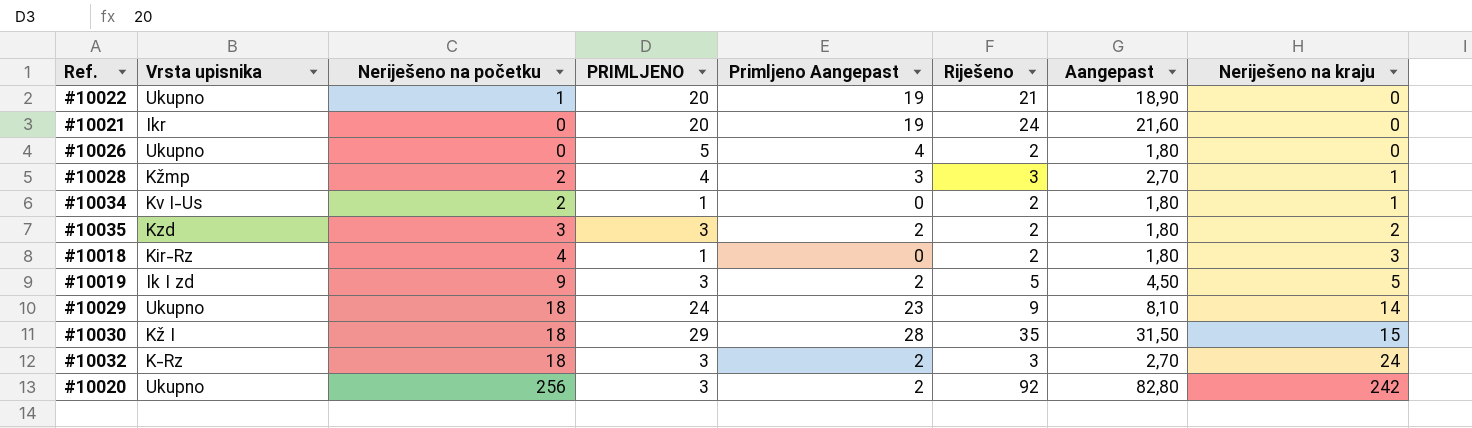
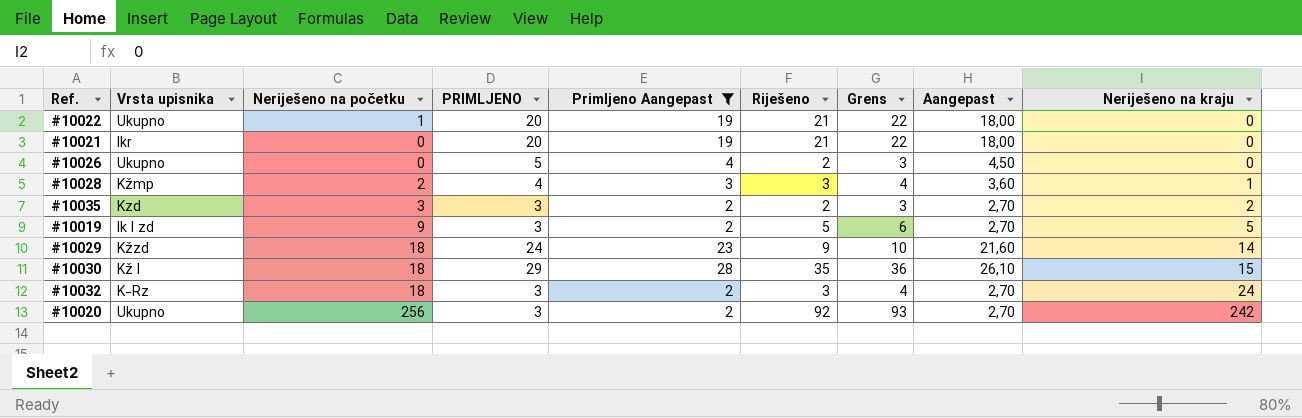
filter: none -> Primljeno Aangepast != 0
column Grens | formula: none -> [Riješeno] + 1
column Aangepast | formula: [Riješeno] * 0,9 -> [PRIMLJENO] * 0,9
#10021 | Riješeno: 24 -> 21
#10029 | Vrsta upisnika: Ukupno -> Kžzd

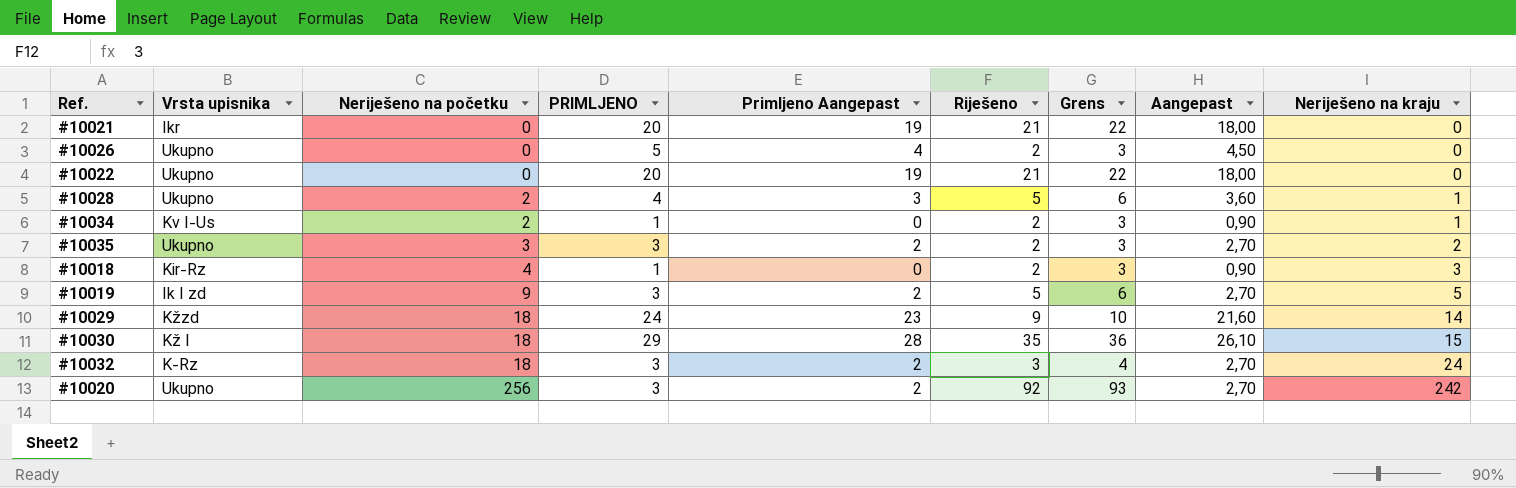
filter: Primljeno Aangepast != 0 -> none
row order: Neriješeno na kraju ascending -> Neriješeno na početku ascending
#10022 | Neriješeno na početku: 1 -> 0
#10028 | Vrsta upisnika: Kžmp -> Ukupno
#10028 | Riješeno: 3 -> 5
#10028 | Grens: 4 -> 6
#10035 | Vrsta upisnika: Kzd -> Ukupno

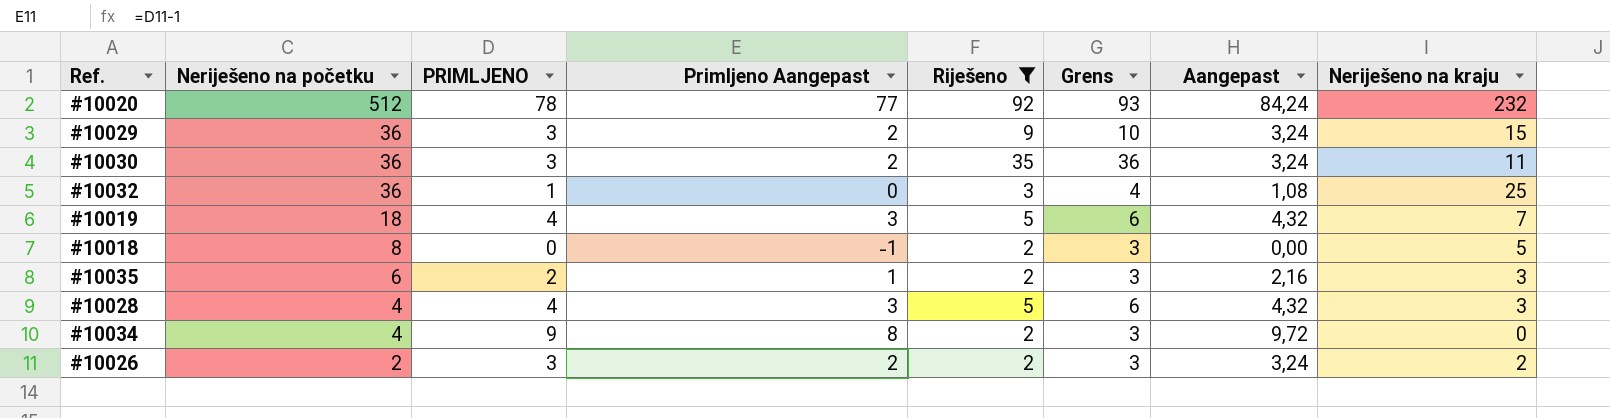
filter: none -> Riješeno != 21
row order: Neriješeno na početku ascending -> Neriješeno na početku descending
column Vrsta upisnika | position: 2 -> none
column Aangepast | formula: [PRIMLJENO] * 0,9 -> [PRIMLJENO] * 1,08
#10020 | Neriješeno na početku: 256 -> 512
#10020 | PRIMLJENO: 3 -> 78
#10020 | Primljeno Aangepast: 2 -> 77
#10020 | Neriješeno na kraju: 242 -> 232
#10029 | Neriješeno na početku: 18 -> 36
#10029 | PRIMLJENO: 24 -> 3
#10029 | Primljeno Aangepast: 23 -> 2
#10029 | Neriješeno na kraju: 14 -> 15
#10030 | Neriješeno na početku: 18 -> 36
#10030 | PRIMLJENO: 29 -> 3
#10030 | Primljeno Aangepast: 28 -> 2
#10030 | Neriješeno na kraju: 15 -> 11
#10032 | Neriješeno na početku: 18 -> 36
#10032 | PRIMLJENO: 3 -> 1
#10032 | Primljeno Aangepast: 2 -> 0
#10032 | Neriješeno na kraju: 24 -> 25
#10019 | Neriješeno na početku: 9 -> 18
#10019 | PRIMLJENO: 3 -> 4
#10019 | Primljeno Aangepast: 2 -> 3
#10019 | Neriješeno na kraju: 5 -> 7
#10018 | Neriješeno na početku: 4 -> 8
#10018 | PRIMLJENO: 1 -> 0
#10018 | Primljeno Aangepast: 0 -> -1
#10018 | Neriješeno na kraju: 3 -> 5
#10035 | Neriješeno na početku: 3 -> 6
#10035 | PRIMLJENO: 3 -> 2
#10035 | Primljeno Aangepast: 2 -> 1
#10035 | Neriješeno na kraju: 2 -> 3
#10028 | Neriješeno na početku: 2 -> 4
#10028 | Neriješeno na kraju: 1 -> 3
#10034 | Neriješeno na početku: 2 -> 4
#10034 | PRIMLJENO: 1 -> 9
#10034 | Primljeno Aangepast: 0 -> 8
#10034 | Neriješeno na kraju: 1 -> 0
#10026 | Neriješeno na početku: 0 -> 2
#10026 | PRIMLJENO: 5 -> 3
#10026 | Primljeno Aangepast: 4 -> 2
#10026 | Neriješeno na kraju: 0 -> 2

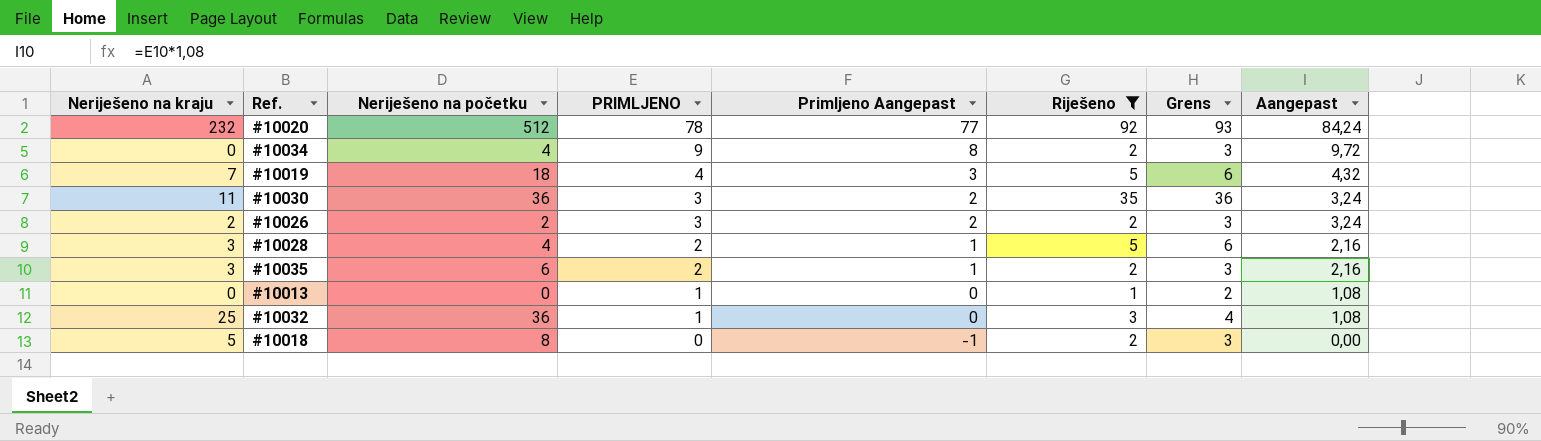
row order: Neriješeno na početku descending -> PRIMLJENO descending
column Neriješeno na kraju | position: 8 -> 1
row #10029: 36 | 3 | 2 | 9 | 10 | 3,24 | 15 -> none
#10028 | PRIMLJENO: 4 -> 2
#10028 | Primljeno Aangepast: 3 -> 1
#10028 | Aangepast: 4,32 -> 2,16
row #10013: none -> 0 | 0 | 1 | 0 | 1 | 2 | 1,08

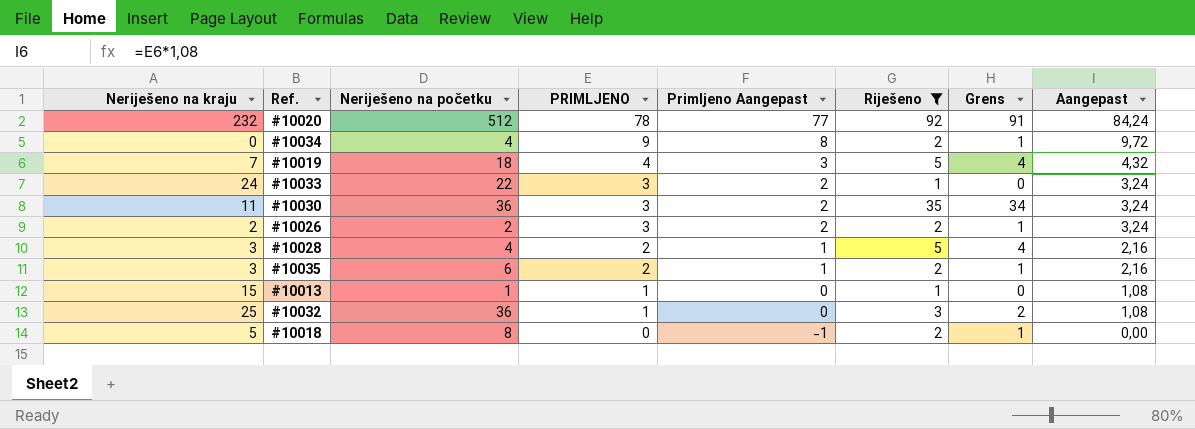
column Grens | formula: [Riješeno] + 1 -> [Riješeno] - 1
row #10033: none -> 24 | 22 | 3 | 2 | 1 | 0 | 3,24
#10013 | Neriješeno na kraju: 0 -> 15
#10013 | Neriješeno na početku: 0 -> 1

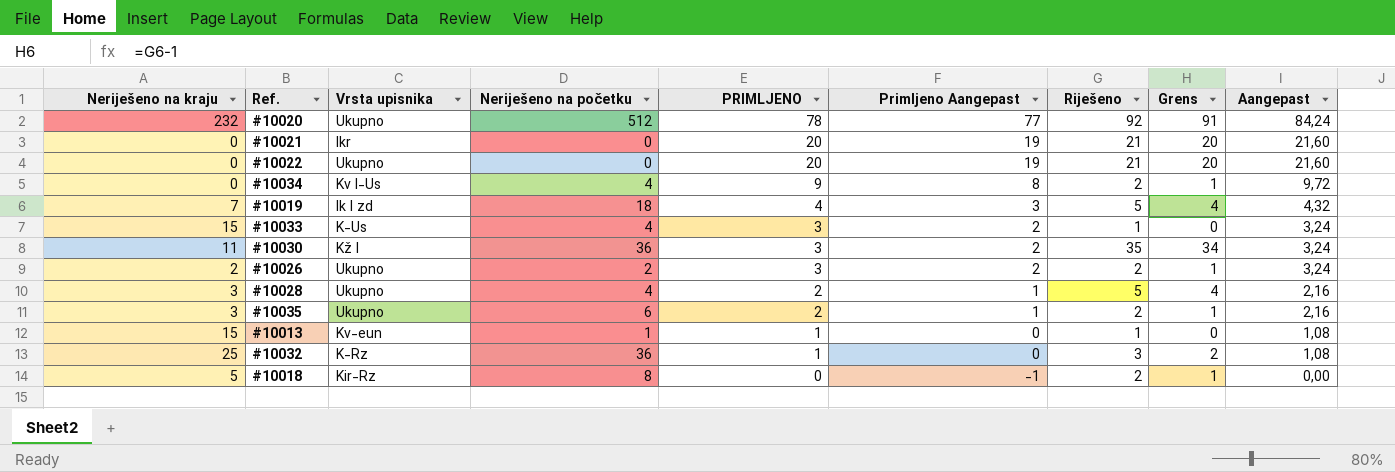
filter: Riješeno != 21 -> none
column Vrsta upisnika | position: none -> 3
#10033 | Neriješeno na kraju: 24 -> 15
#10033 | Neriješeno na početku: 22 -> 4

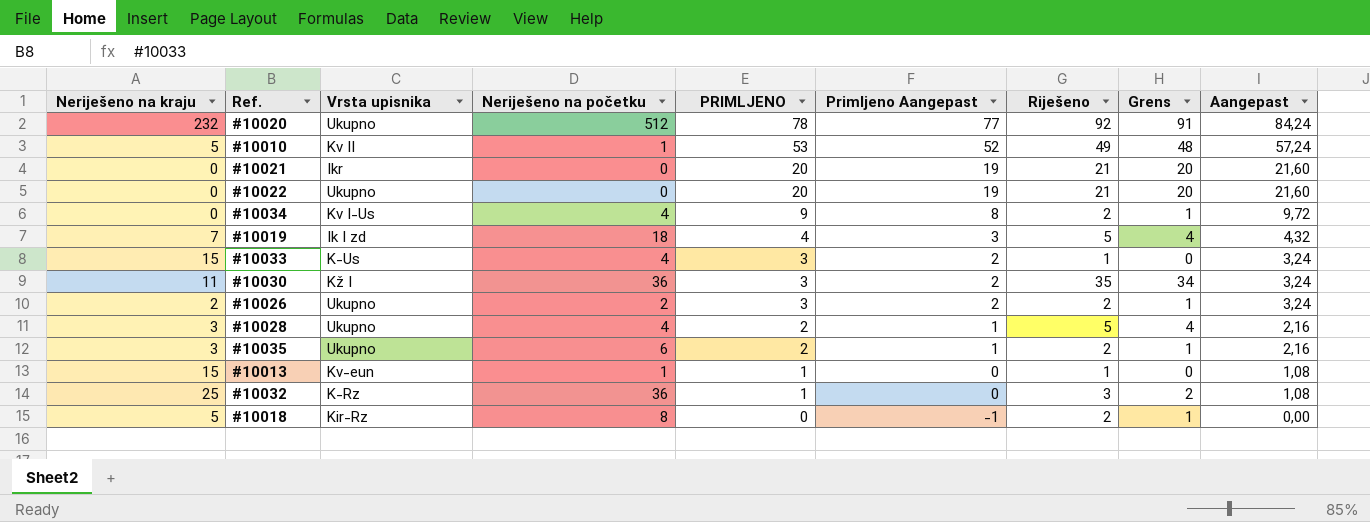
row #10010: none -> 5 | Kv II | 1 | 53 | 52 | 49 | 48 | 57,24

